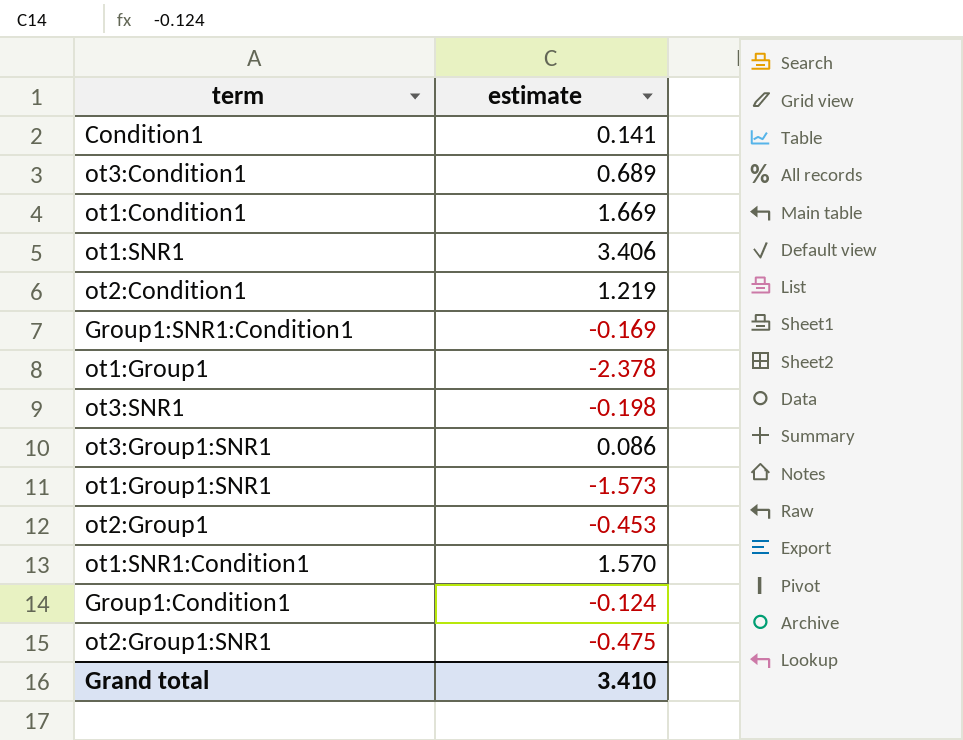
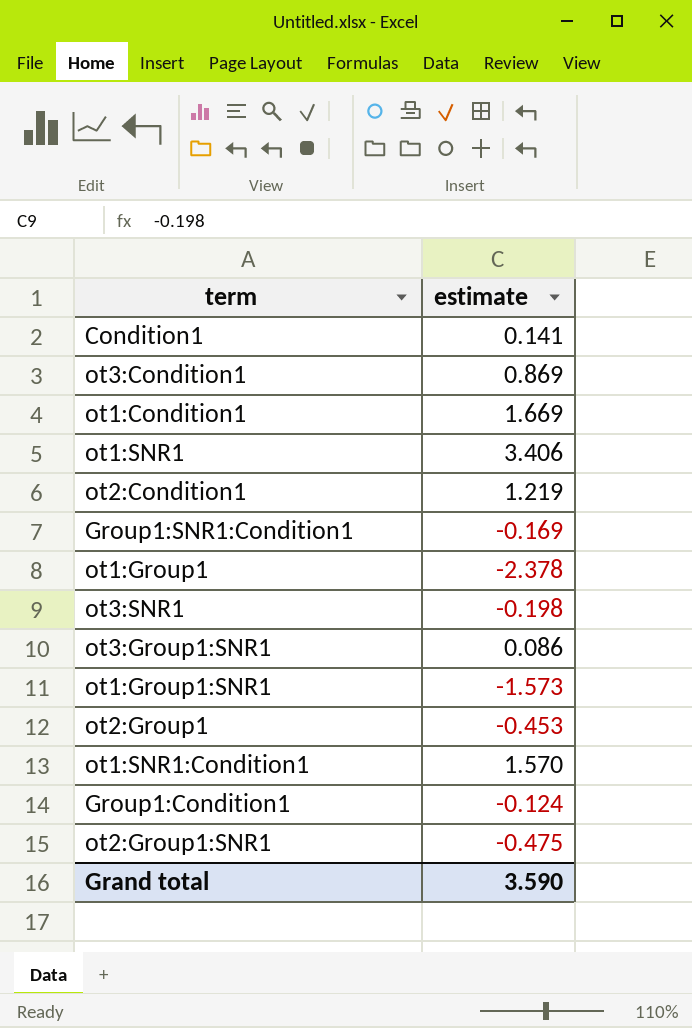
ot3:Condition1 | estimate: 0.689 -> 0.869
Grand total | estimate: 3.410 -> 3.590

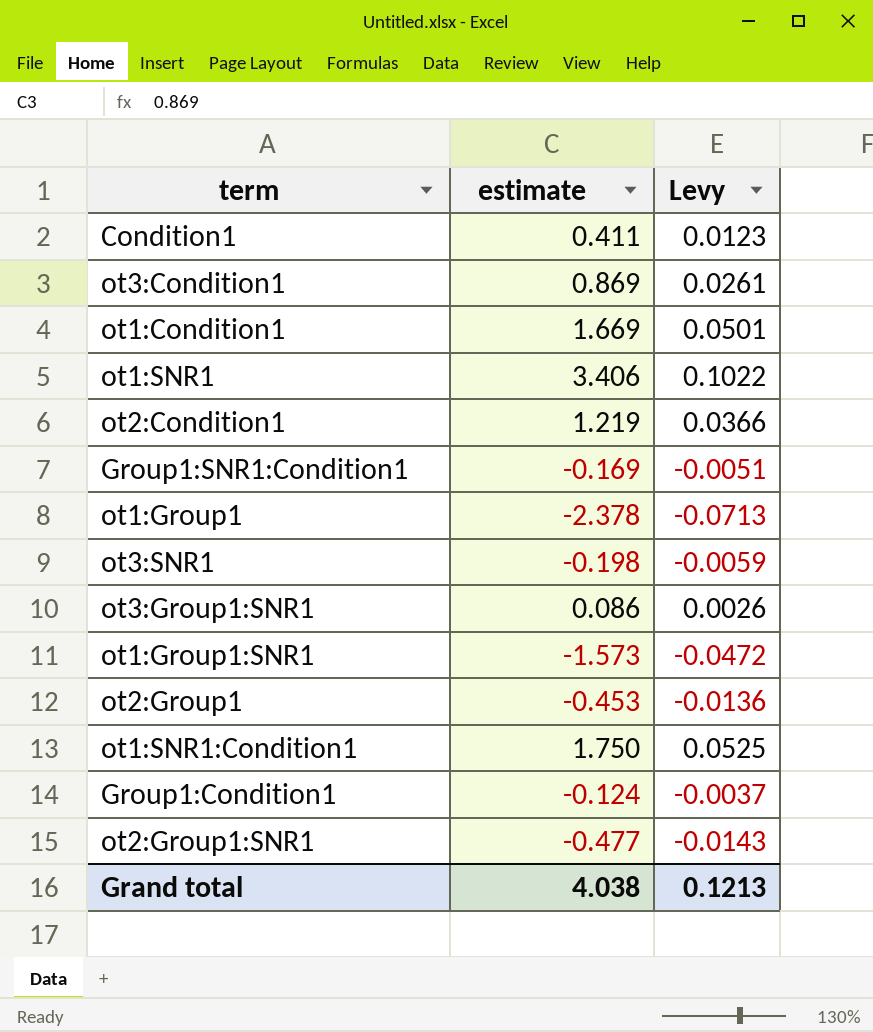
column Levy | formula: none -> [estimate] * 0.03
Condition1 | estimate: 0.141 -> 0.411
ot1:SNR1:Condition1 | estimate: 1.570 -> 1.750
ot2:Group1:SNR1 | estimate: -0.475 -> -0.477
Grand total | estimate: 3.590 -> 4.038

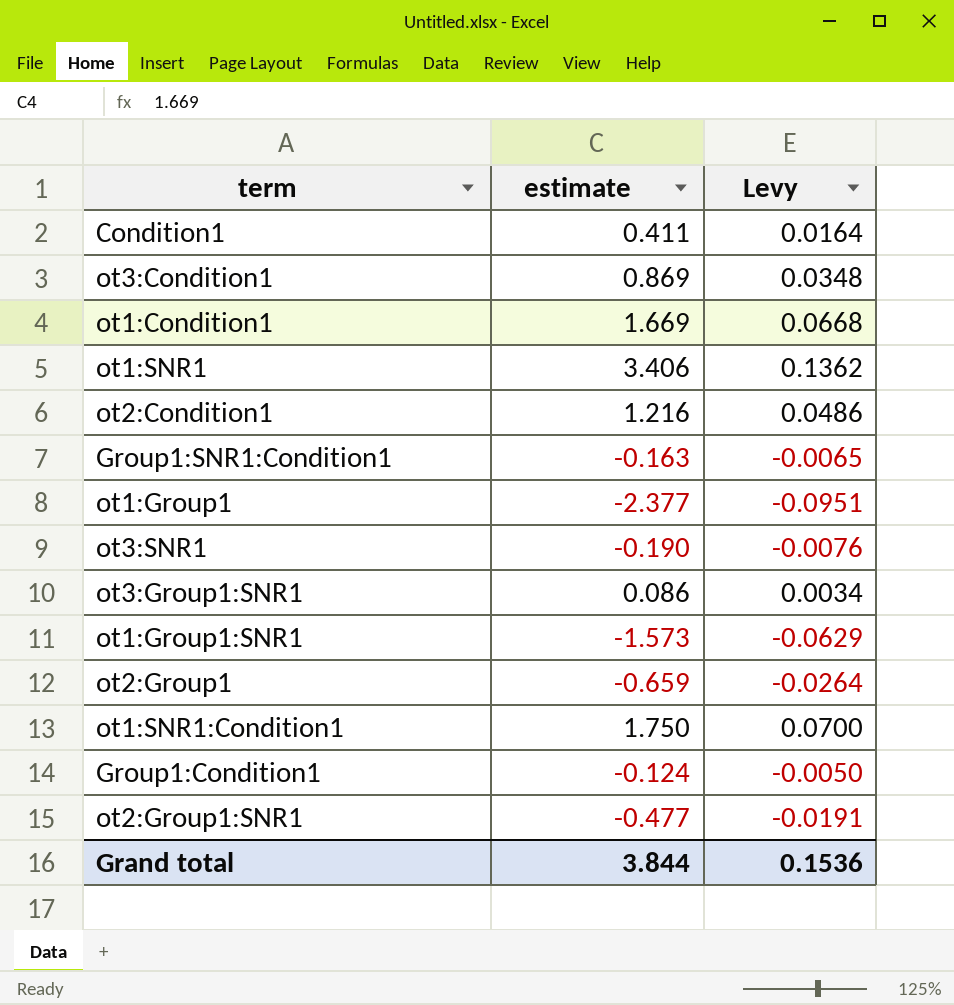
column Levy | formula: [estimate] * 0.03 -> [estimate] * 0.04
ot2:Condition1 | estimate: 1.219 -> 1.216
Group1:SNR1:Condition1 | estimate: -0.169 -> -0.163
ot1:Group1 | estimate: -2.378 -> -2.377
ot3:SNR1 | estimate: -0.198 -> -0.190
ot2:Group1 | estimate: -0.453 -> -0.659
Grand total | estimate: 4.038 -> 3.844
Grand total | Levy: 0.1213 -> 0.1536

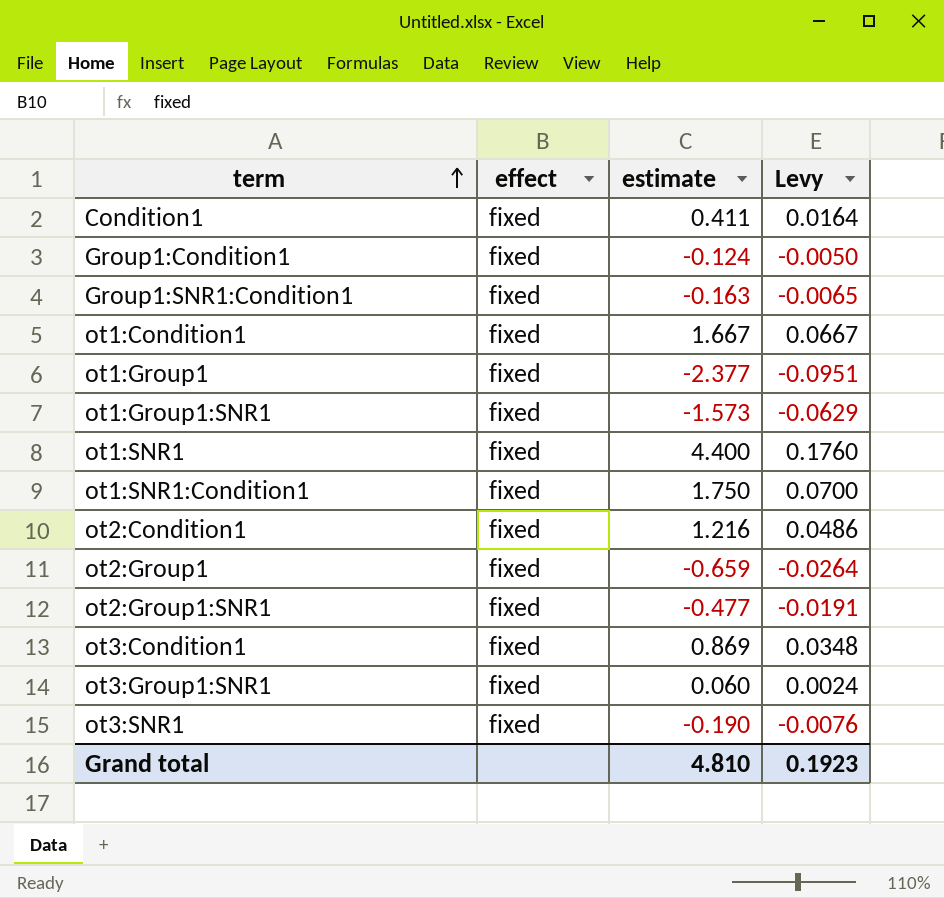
row order: none -> term ascending
column effect | position: none -> 2
ot1:Condition1 | estimate: 1.669 -> 1.667
ot1:Condition1 | Levy: 0.0668 -> 0.0667
ot1:SNR1 | estimate: 3.406 -> 4.400
ot1:SNR1 | Levy: 0.1362 -> 0.1760
ot3:Group1:SNR1 | estimate: 0.086 -> 0.060
ot3:Group1:SNR1 | Levy: 0.0034 -> 0.0024
Grand total | estimate: 3.844 -> 4.810
Grand total | Levy: 0.1536 -> 0.1923

